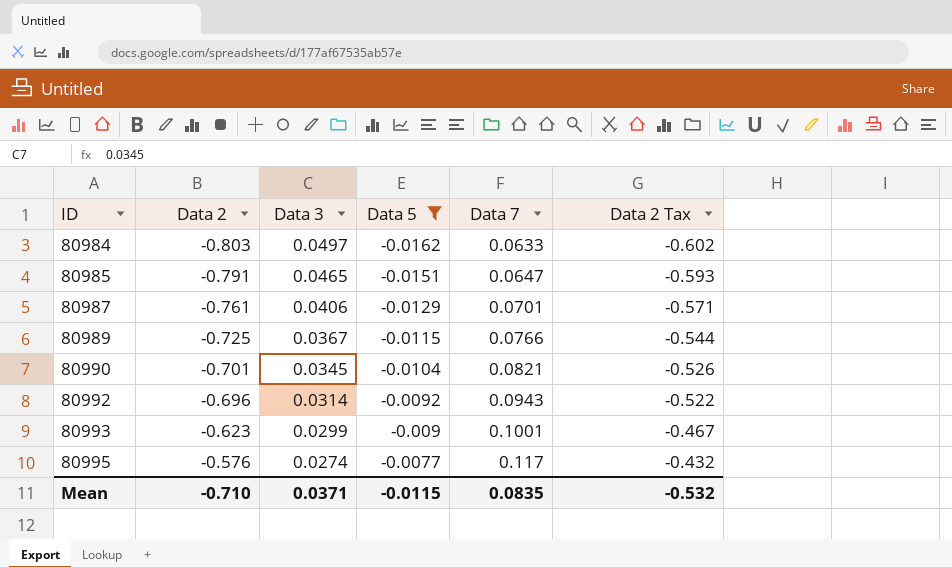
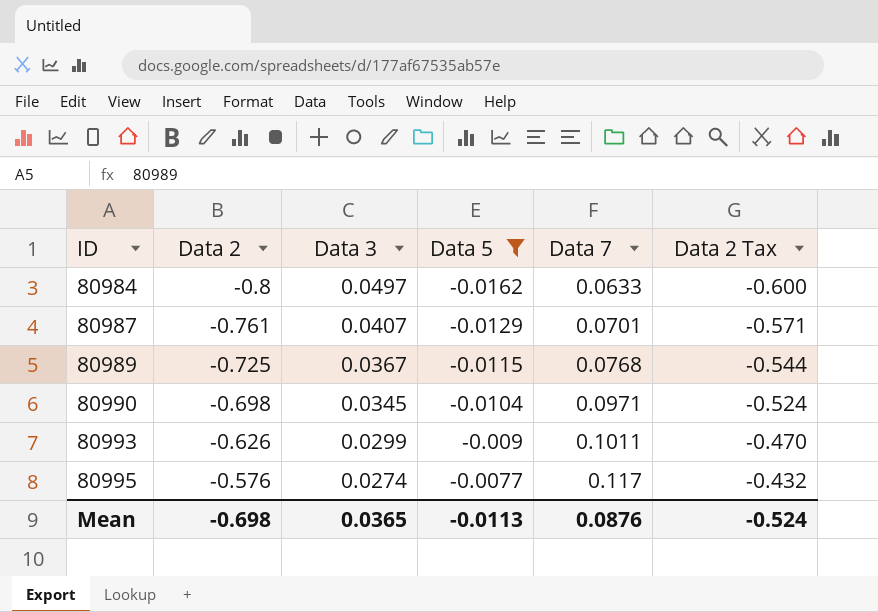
row 80985: -0.791 | 0.0465 | -0.0151 | 0.0647 | -0.593 -> none
row 80992: -0.696 | 0.0314 | -0.0092 | 0.0943 | -0.522 -> none
80984 | Data 2: -0.803 -> -0.8
80984 | Data 2 Tax: -0.602 -> -0.600
80987 | Data 3: 0.0406 -> 0.0407
80989 | Data 7: 0.0766 -> 0.0768
80990 | Data 2: -0.701 -> -0.698
80990 | Data 7: 0.0821 -> 0.0971
80990 | Data 2 Tax: -0.526 -> -0.524
80993 | Data 2: -0.623 -> -0.626
80993 | Data 7: 0.1001 -> 0.1011
80993 | Data 2 Tax: -0.467 -> -0.470
Mean | Data 2: -0.710 -> -0.698
Mean | Data 3: 0.0371 -> 0.0365
Mean | Data 5: -0.0115 -> -0.0113
Mean | Data 7: 0.0835 -> 0.0876
Mean | Data 2 Tax: -0.532 -> -0.524

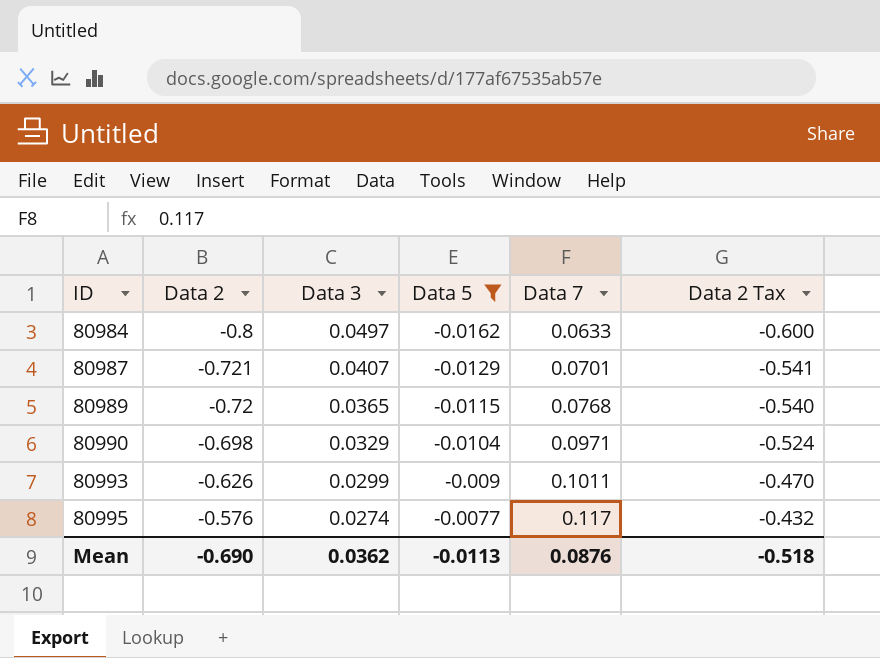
80987 | Data 2: -0.761 -> -0.721
80987 | Data 2 Tax: -0.571 -> -0.541
80989 | Data 2: -0.725 -> -0.72
80989 | Data 3: 0.0367 -> 0.0365
80989 | Data 2 Tax: -0.544 -> -0.540
80990 | Data 3: 0.0345 -> 0.0329
Mean | Data 2: -0.698 -> -0.690
Mean | Data 3: 0.0365 -> 0.0362
Mean | Data 2 Tax: -0.524 -> -0.518

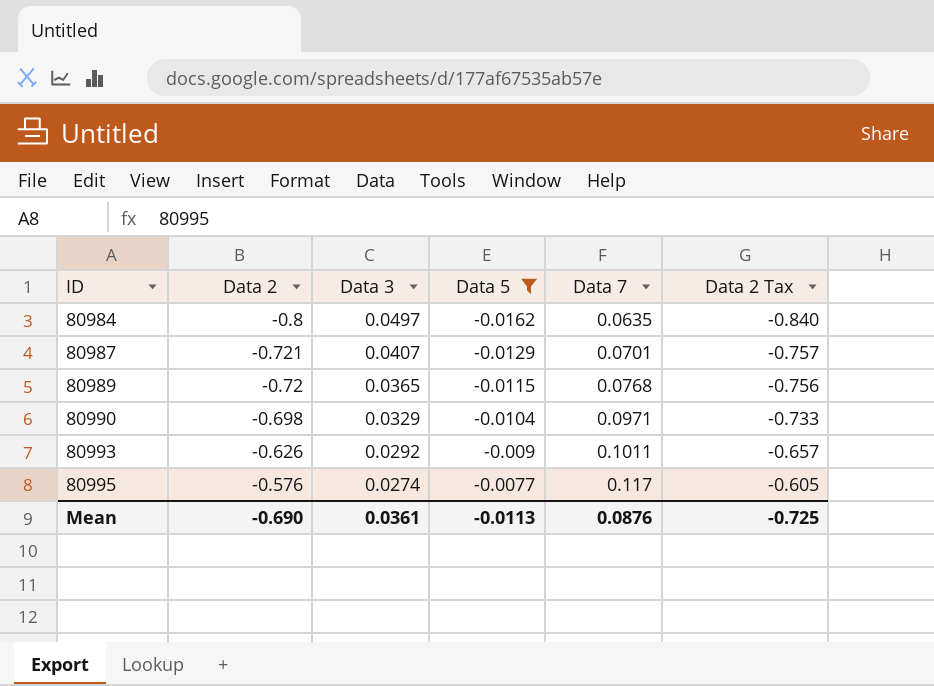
column Data 2 Tax | formula: [Data 2] * 0.75 -> [Data 2] * 1.05
80984 | Data 7: 0.0633 -> 0.0635
80993 | Data 3: 0.0299 -> 0.0292
Mean | Data 3: 0.0362 -> 0.0361
Mean | Data 2 Tax: -0.518 -> -0.725

